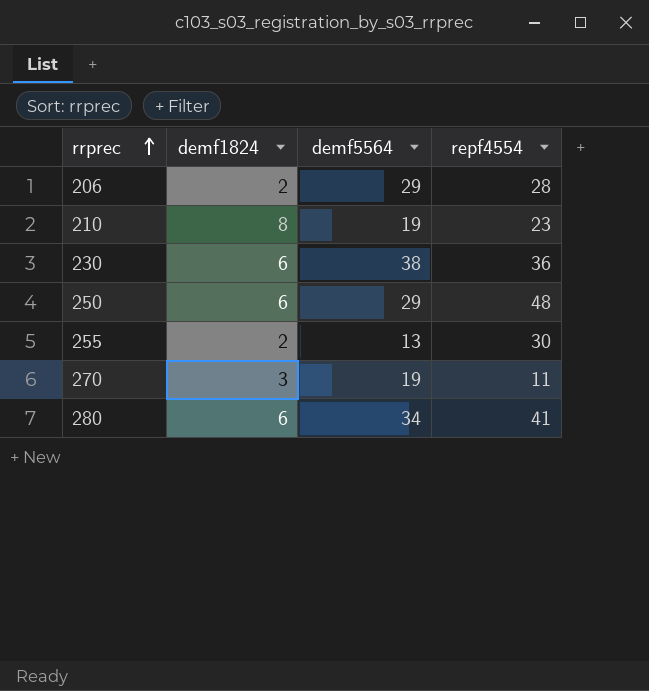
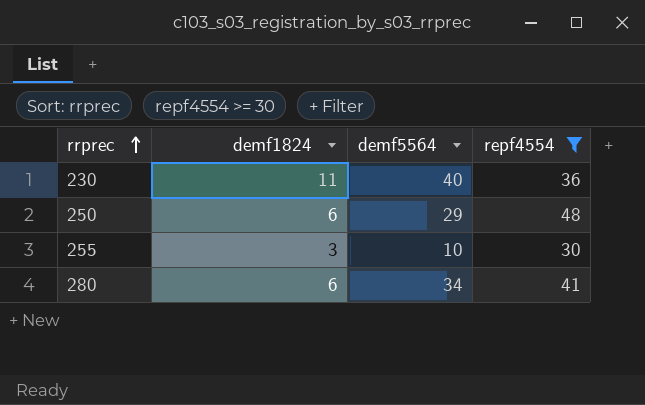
filter: none -> repf4554 >= 30
230 | demf1824: 6 -> 11
230 | demf5564: 38 -> 40
255 | demf1824: 2 -> 3
255 | demf5564: 13 -> 10

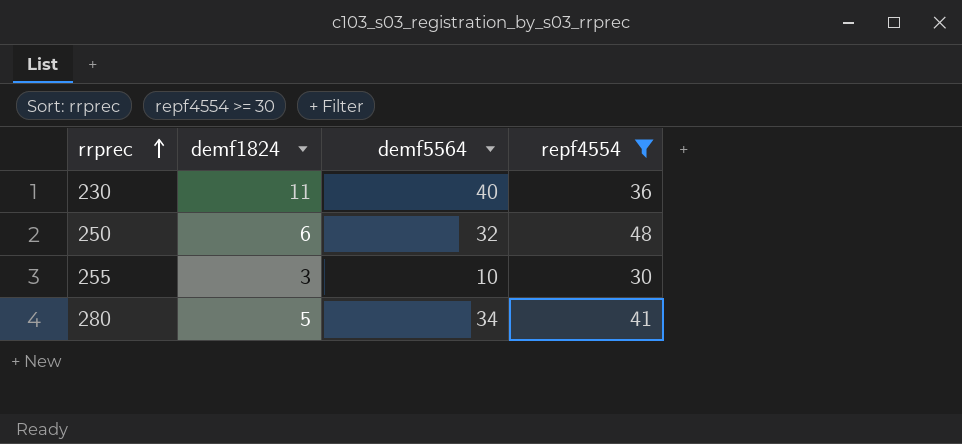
250 | demf5564: 29 -> 32
280 | demf1824: 6 -> 5

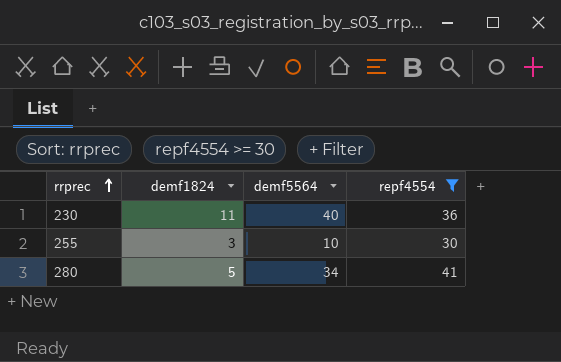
row 250: 6 | 32 | 48 -> none

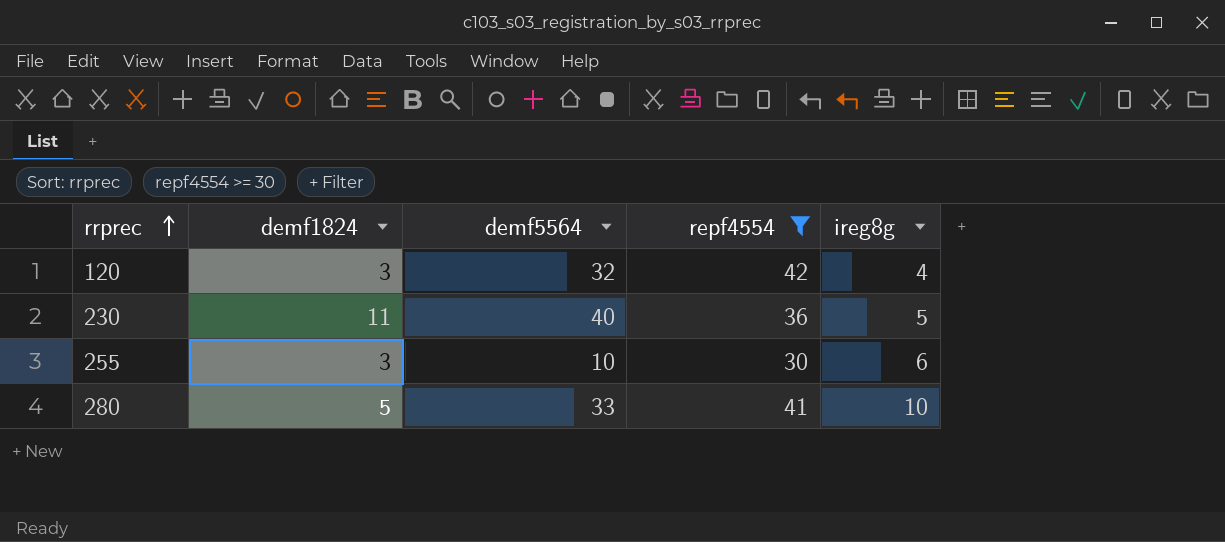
column ireg8g | position: none -> 5
row 120: none -> 3 | 32 | 42 | 4
280 | demf5564: 34 -> 33

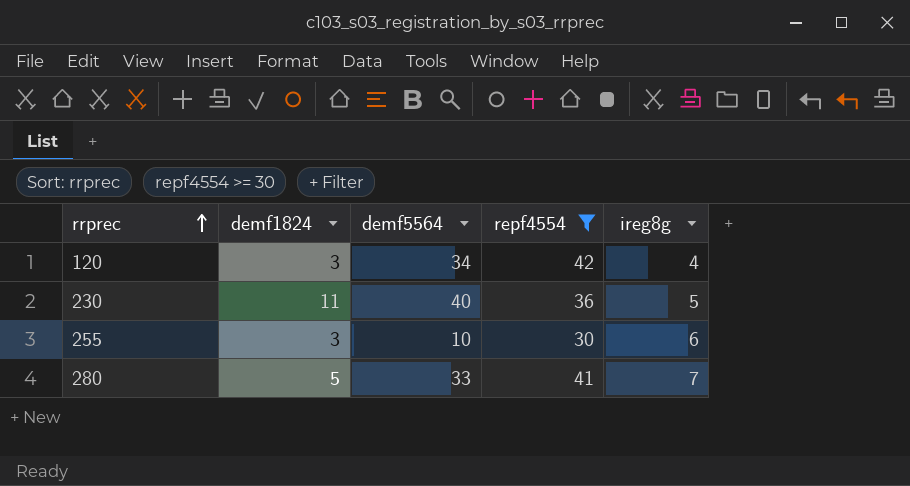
120 | demf5564: 32 -> 34
280 | ireg8g: 10 -> 7

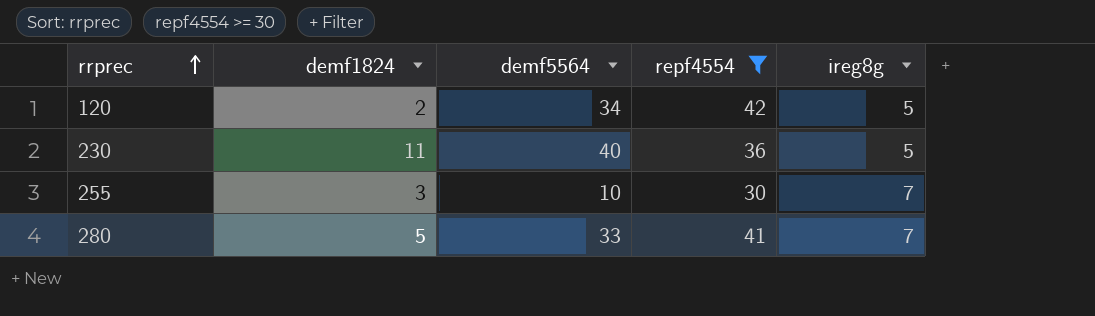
120 | demf1824: 3 -> 2
120 | ireg8g: 4 -> 5
255 | ireg8g: 6 -> 7

